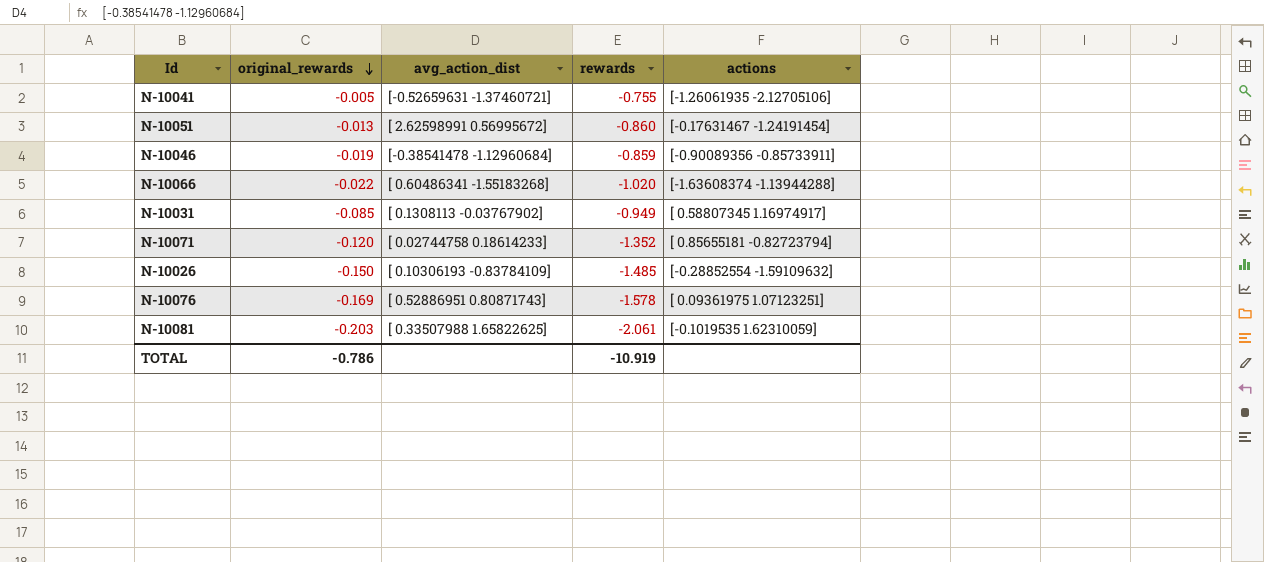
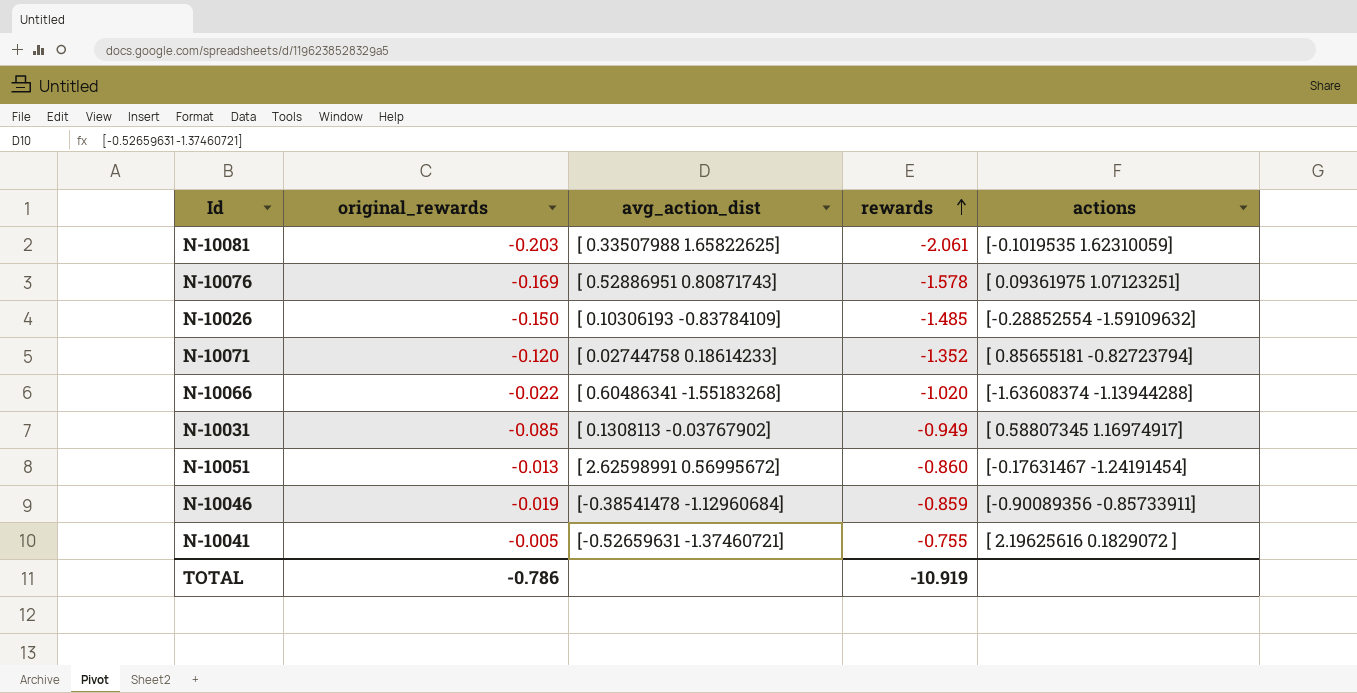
row order: original_rewards descending -> rewards ascending
N-10041 | actions: [-1.26061935 -2.12705106] -> [ 2.19625616 0.1829072 ]

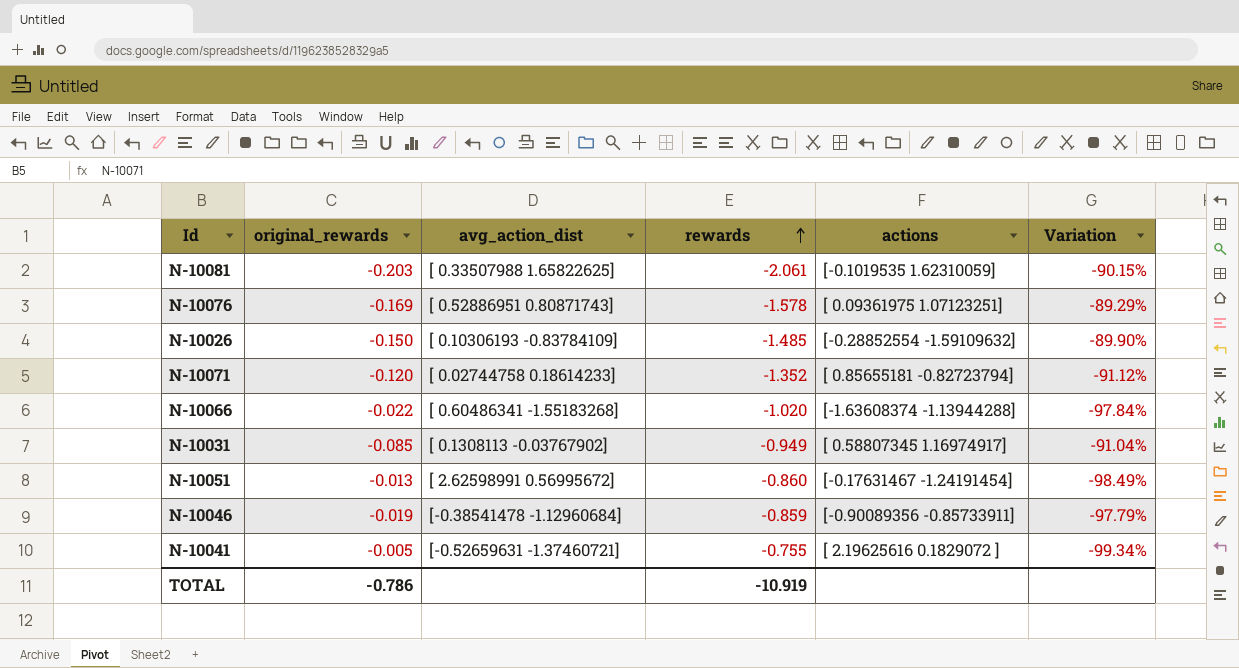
column Variation | formula: none -> ([original_rewards] - [rewards]) / [rewards]

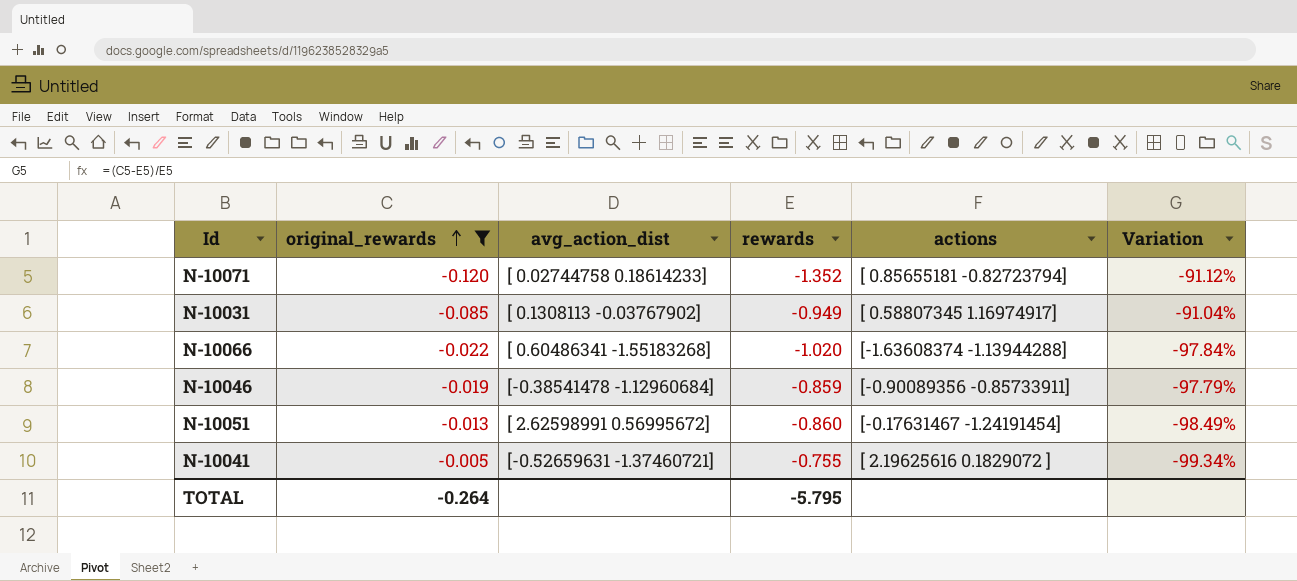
filter: none -> original_rewards >= -0.120
row order: rewards ascending -> original_rewards ascending
TOTAL | original_rewards: -0.786 -> -0.264
TOTAL | rewards: -10.919 -> -5.795

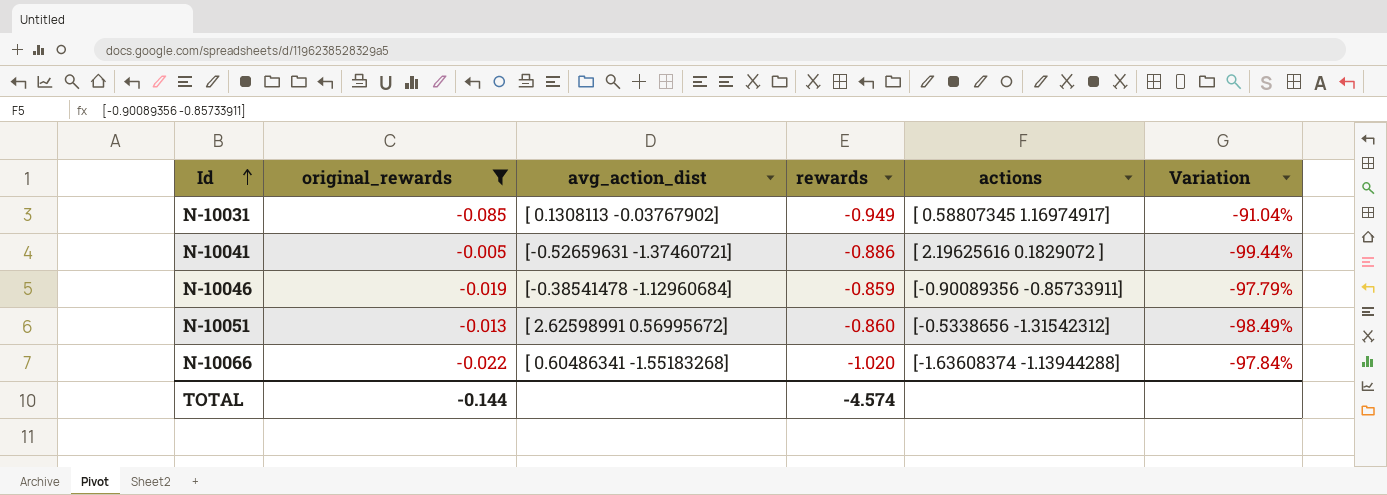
row order: original_rewards ascending -> Id ascending
row N-10071: -0.120 | [ 0.02744758 0.18614233] | -1.352 | [ 0.85655181 -0.82723794] | -91.12% -> none
N-10041 | rewards: -0.755 -> -0.886
N-10041 | Variation: -99.34% -> -99.44%
N-10051 | actions: [-0.17631467 -1.24191454] -> [-0.5338656 -1.31542312]
TOTAL | original_rewards: -0.264 -> -0.144
TOTAL | rewards: -5.795 -> -4.574

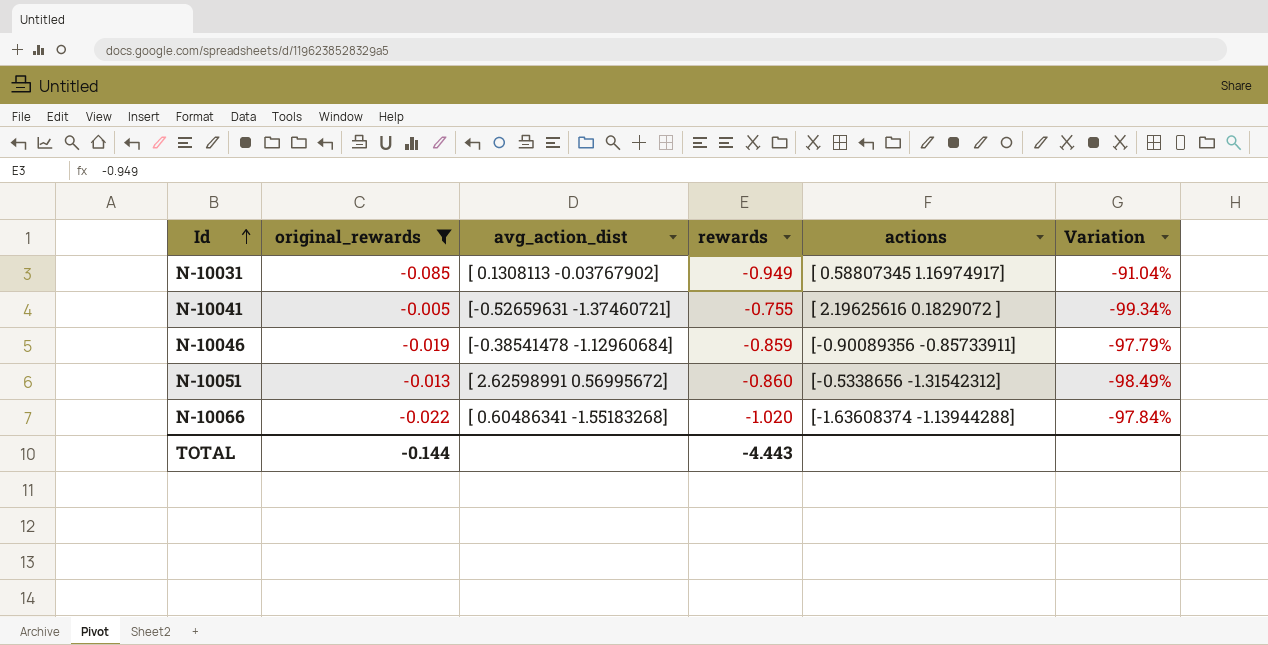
N-10041 | rewards: -0.886 -> -0.755
N-10041 | Variation: -99.44% -> -99.34%
TOTAL | rewards: -4.574 -> -4.443

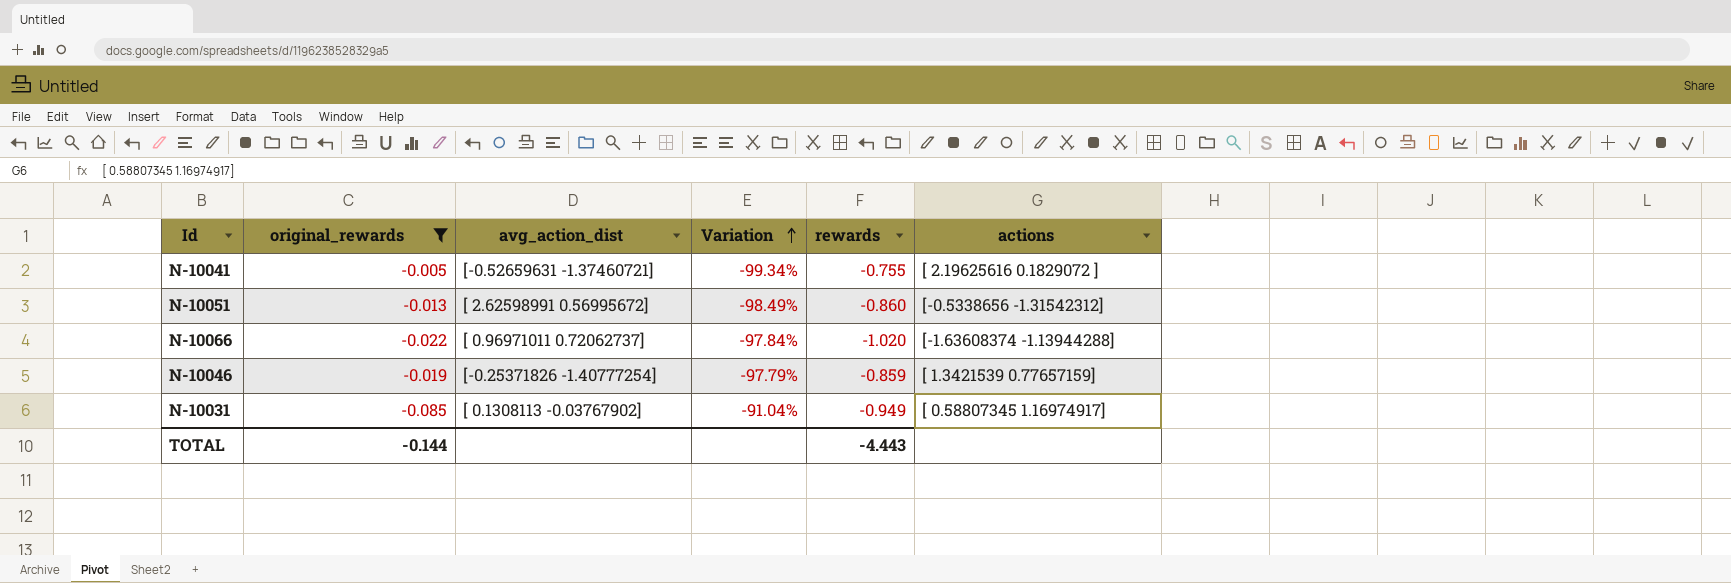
row order: Id ascending -> Variation ascending
column Variation | position: 6 -> 4
N-10066 | avg_action_dist: [ 0.60486341 -1.55183268] -> [ 0.96971011 0.72062737]
N-10046 | avg_action_dist: [-0.38541478 -1.12960684] -> [-0.25371826 -1.40777254]
N-10046 | actions: [-0.90089356 -0.85733911] -> [ 1.3421539 0.77657159]

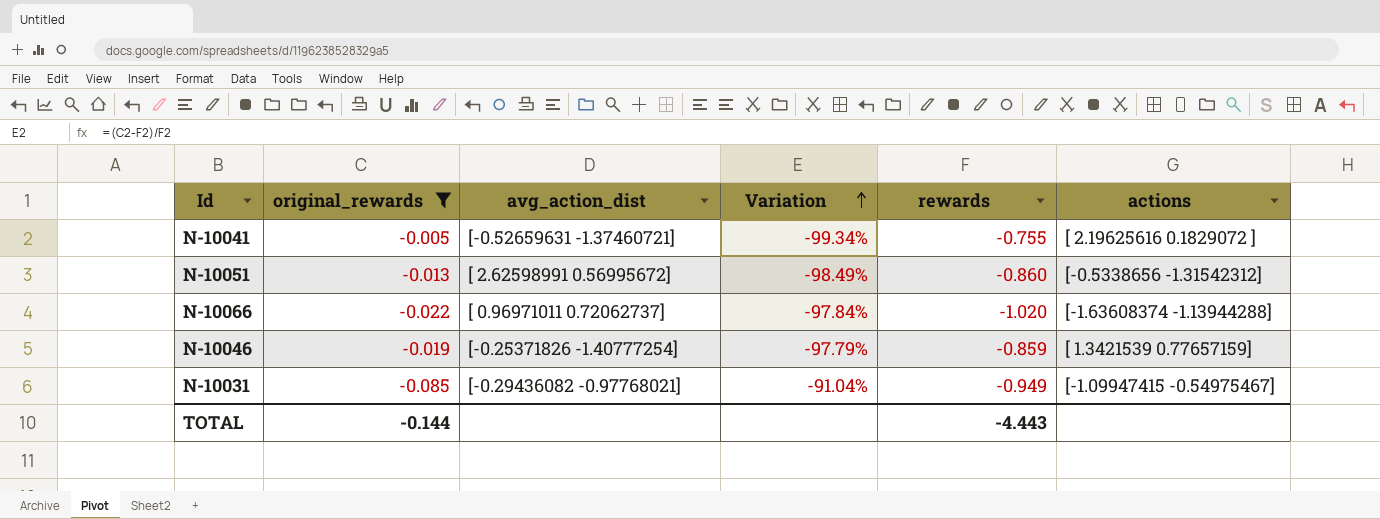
N-10031 | avg_action_dist: [ 0.1308113 -0.03767902] -> [-0.29436082 -0.97768021]
N-10031 | actions: [ 0.58807345 1.16974917] -> [-1.09947415 -0.54975467]

